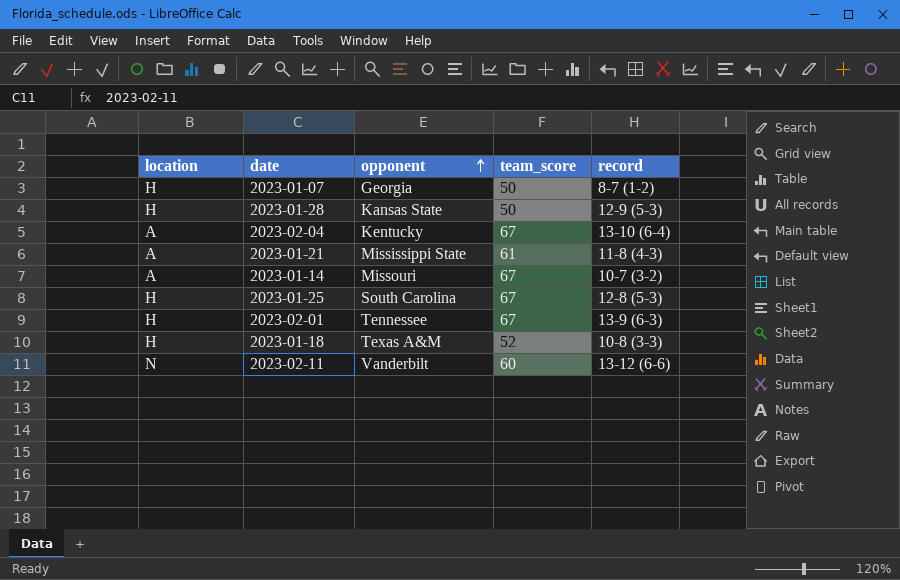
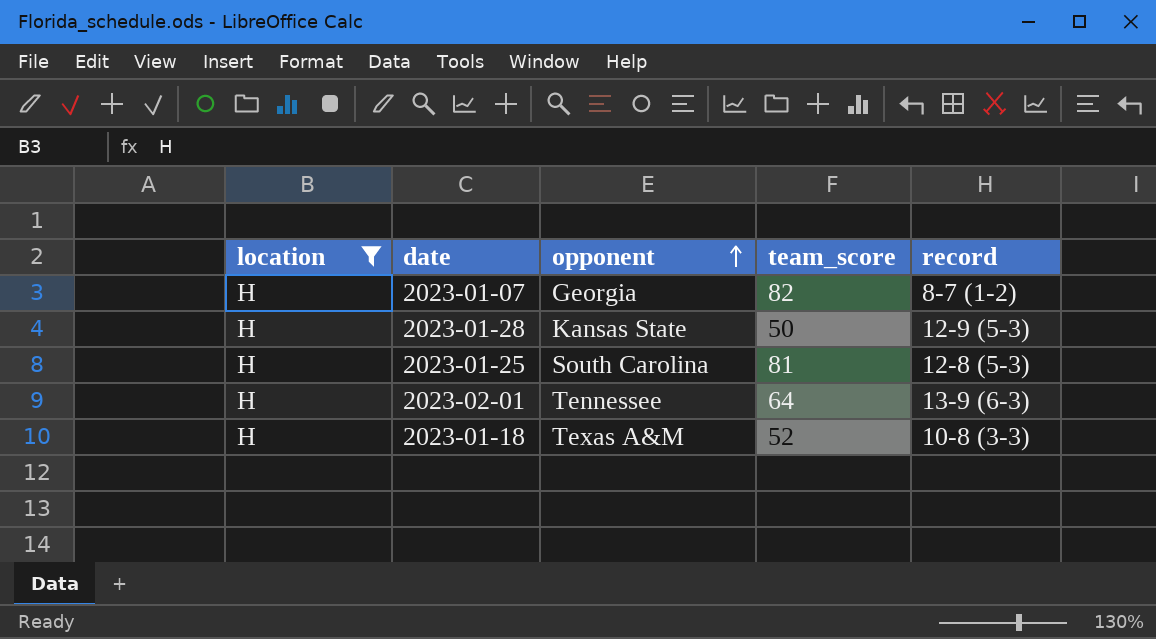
filter: none -> location = H
2023-01-07 | team_score: 50 -> 82
2023-01-25 | team_score: 67 -> 81
2023-02-01 | team_score: 67 -> 64

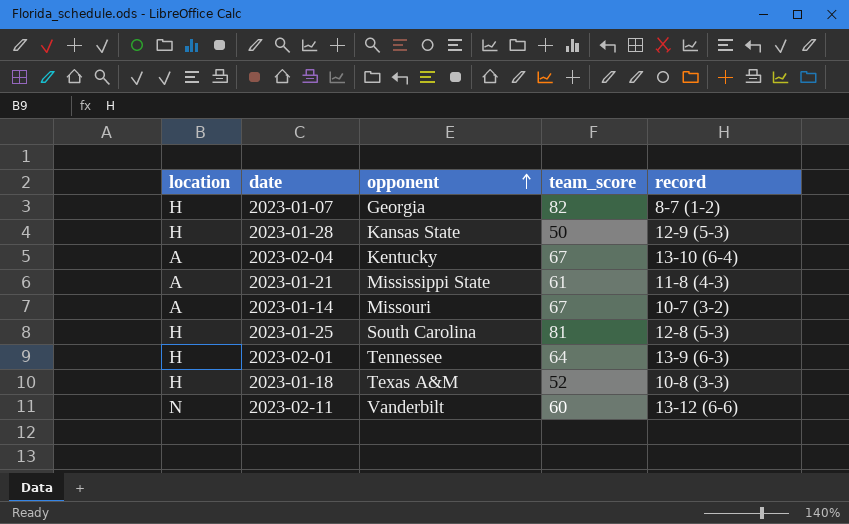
filter: location = H -> none

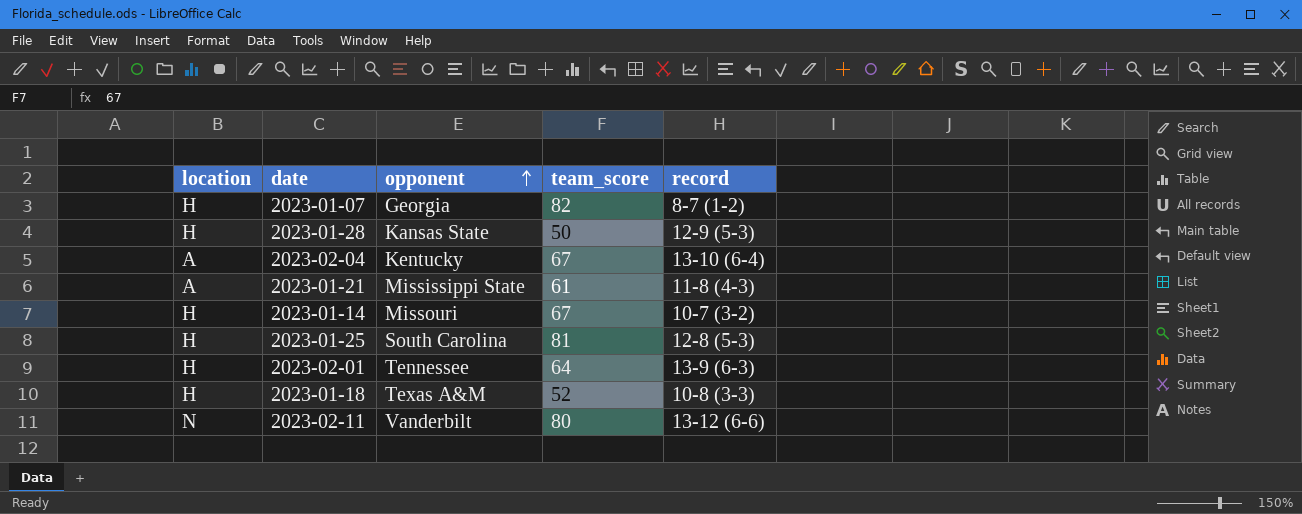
2023-01-14 | location: A -> H
2023-02-11 | team_score: 60 -> 80

